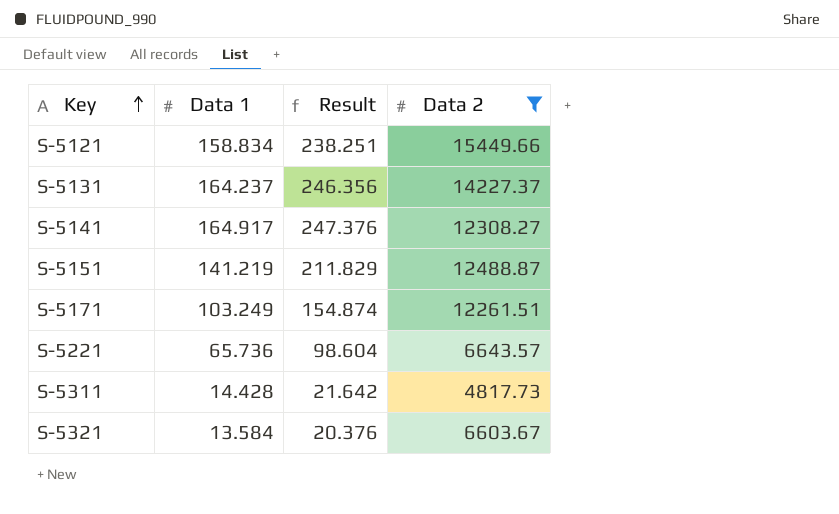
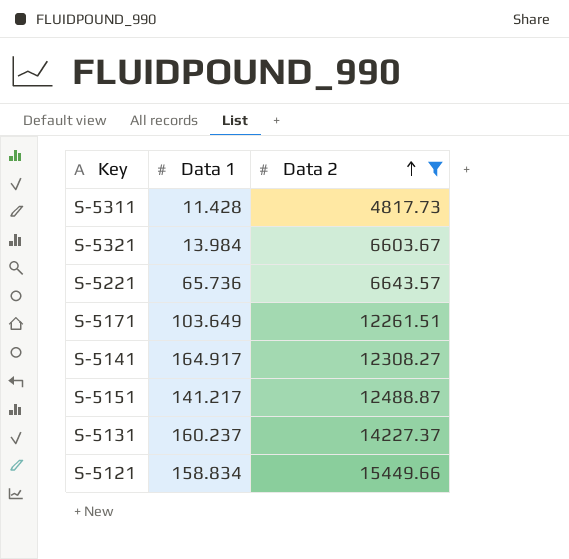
row order: Key ascending -> Data 2 ascending
column Result | formula: [Data 1] * 1.5 -> none
S-5311 | Data 1: 14.428 -> 11.428
S-5321 | Data 1: 13.584 -> 13.984
S-5171 | Data 1: 103.249 -> 103.649
S-5151 | Data 1: 141.219 -> 141.217
S-5131 | Data 1: 164.237 -> 160.237

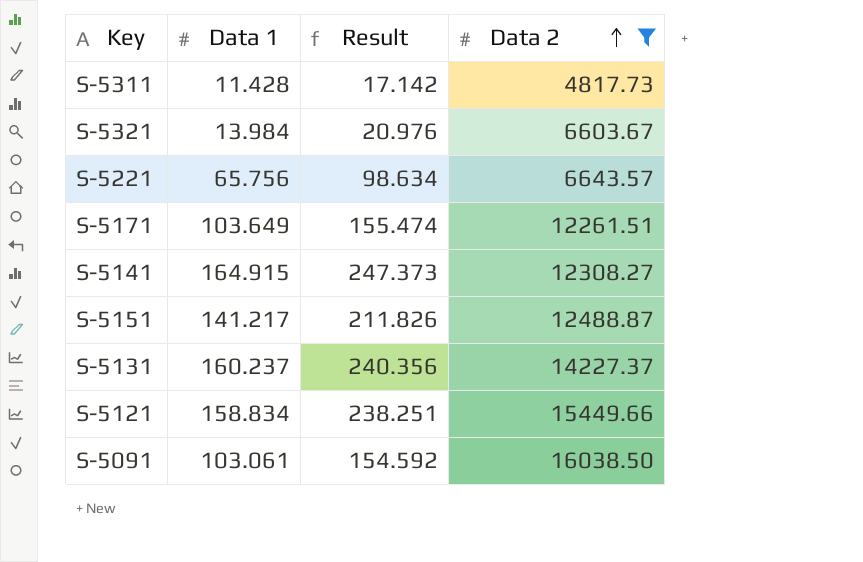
column Result | formula: none -> [Data 1] * 1.5
S-5221 | Data 1: 65.736 -> 65.756
S-5141 | Data 1: 164.917 -> 164.915
row S-5091: none -> 103.061 | 154.592 | 16038.50

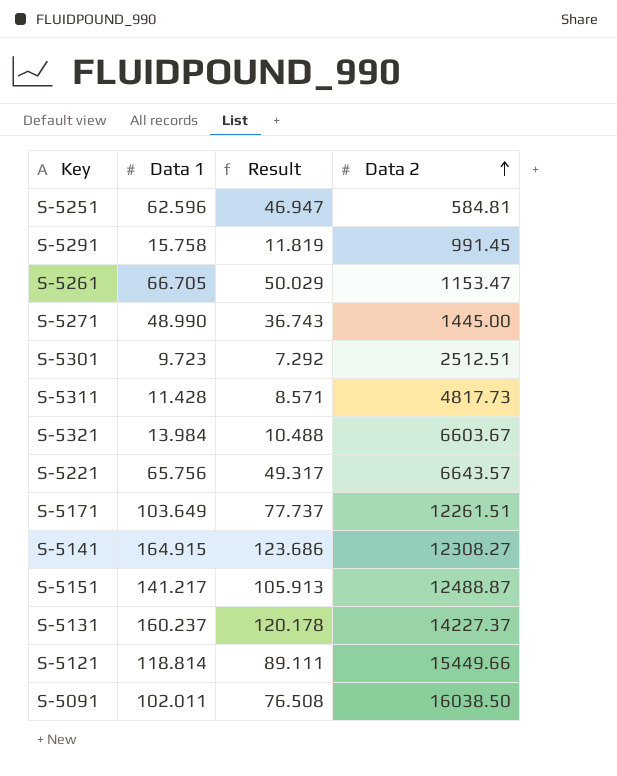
filter: Data 2 >= 4817.73 -> none
column Result | formula: [Data 1] * 1.5 -> [Data 1] * 0.75
S-5121 | Data 1: 158.834 -> 118.814
S-5091 | Data 1: 103.061 -> 102.011

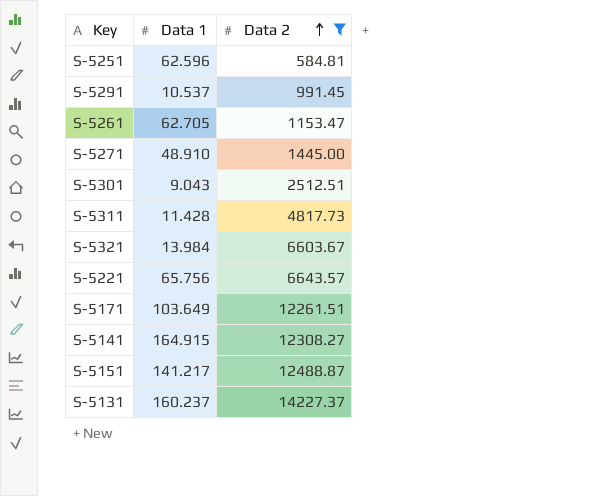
filter: none -> Data 2 <= 14227.37
column Result | formula: [Data 1] * 0.75 -> none
S-5291 | Data 1: 15.758 -> 10.537
S-5261 | Data 1: 66.705 -> 62.705
S-5271 | Data 1: 48.990 -> 48.910
S-5301 | Data 1: 9.723 -> 9.043

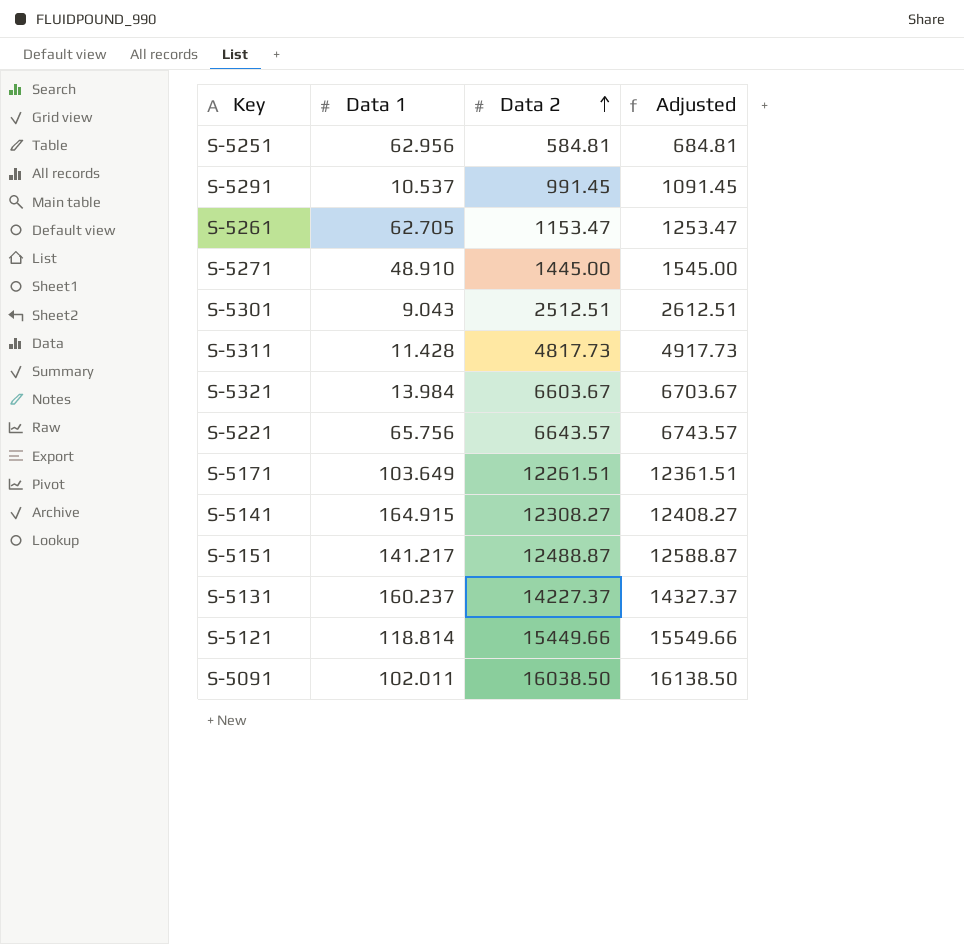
filter: Data 2 <= 14227.37 -> none
column Adjusted | formula: none -> [Data 2] + 100
S-5251 | Data 1: 62.596 -> 62.956

